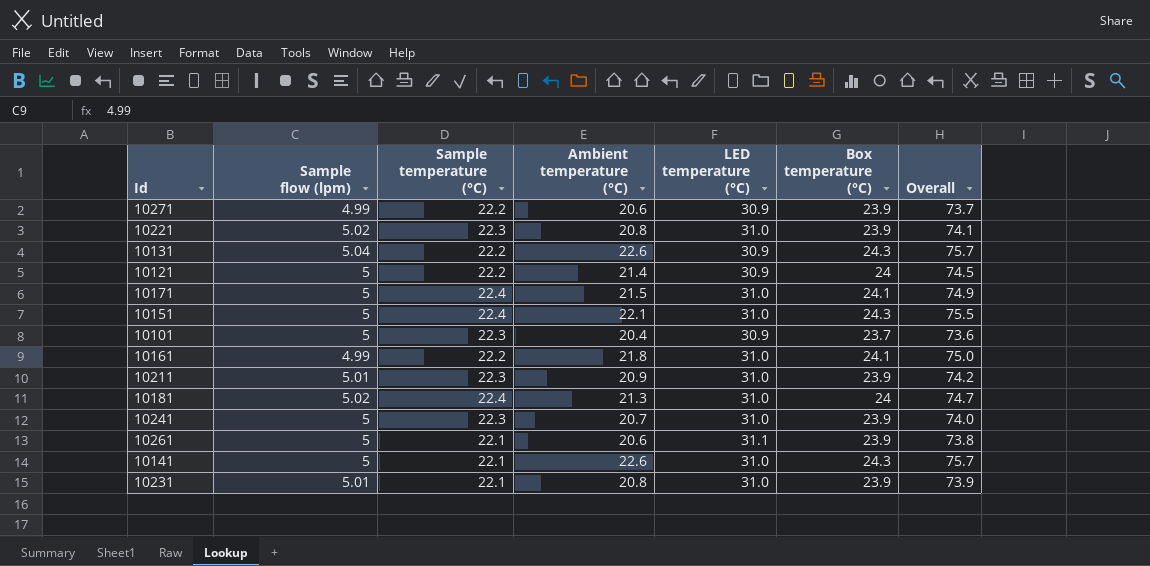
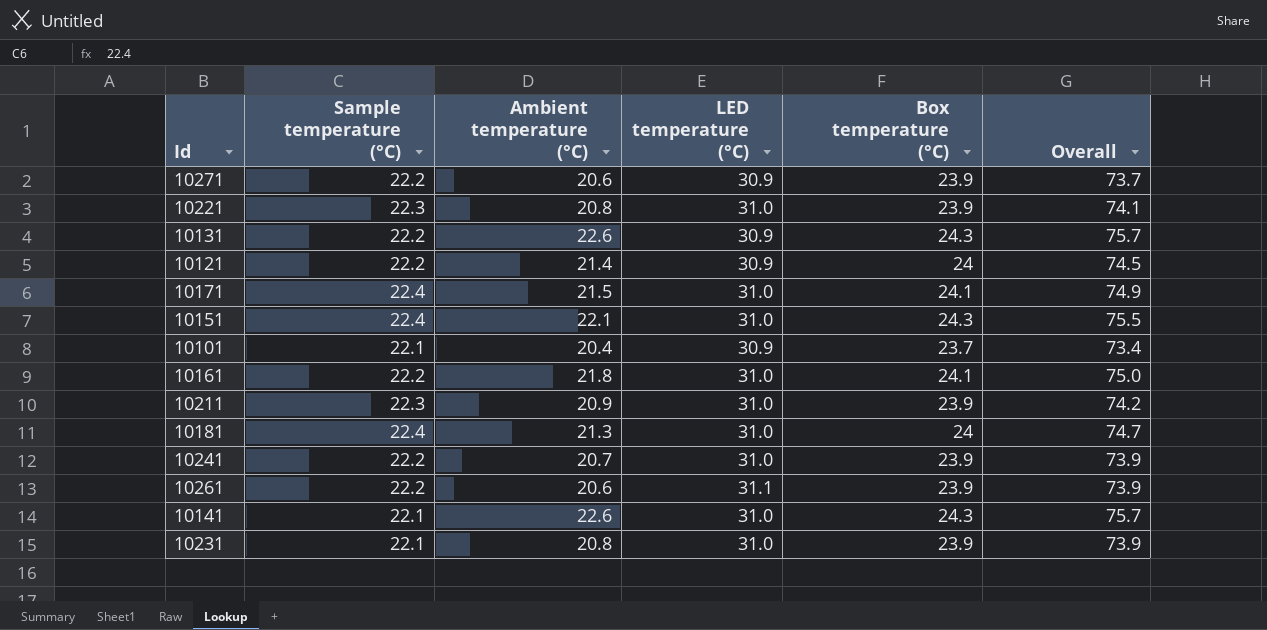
column Sample flow (lpm) | position: 2 -> none
10101 | Sample temperature (°C): 22.3 -> 22.1
10101 | Overall: 73.6 -> 73.4
10241 | Sample temperature (°C): 22.3 -> 22.2
10241 | Overall: 74.0 -> 73.9
10261 | Sample temperature (°C): 22.1 -> 22.2
10261 | Overall: 73.8 -> 73.9

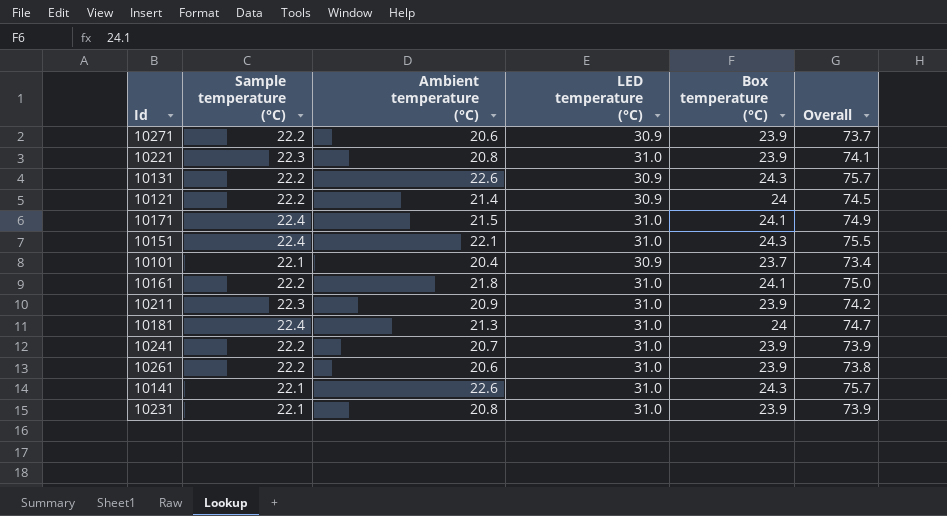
10261 | LED temperature (°C): 31.1 -> 31.0
10261 | Overall: 73.9 -> 73.8

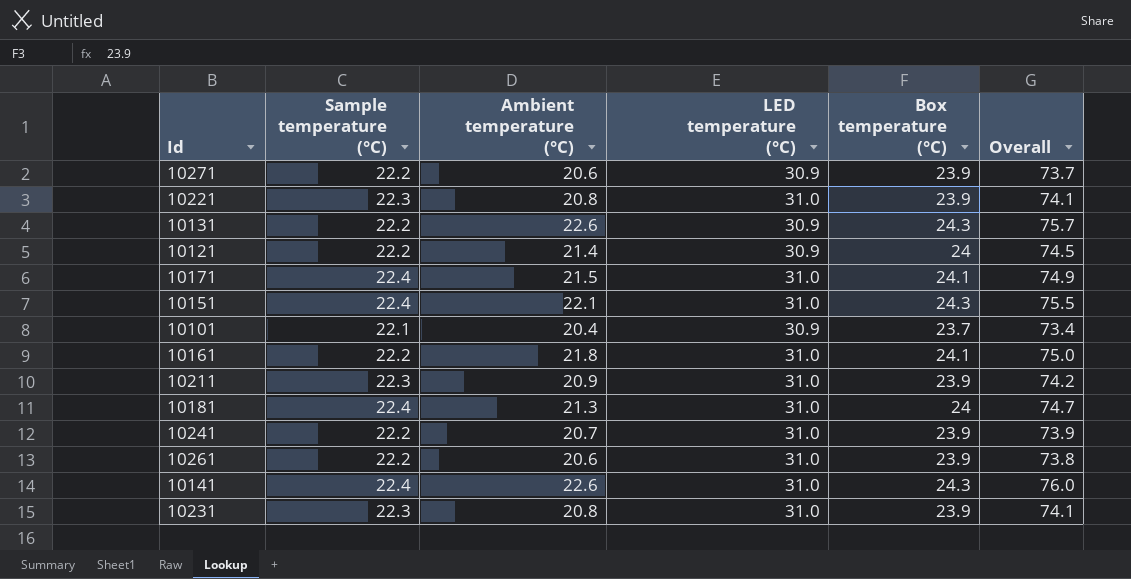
10141 | Sample temperature (°C): 22.1 -> 22.4
10141 | Overall: 75.7 -> 76.0
10231 | Sample temperature (°C): 22.1 -> 22.3
10231 | Overall: 73.9 -> 74.1

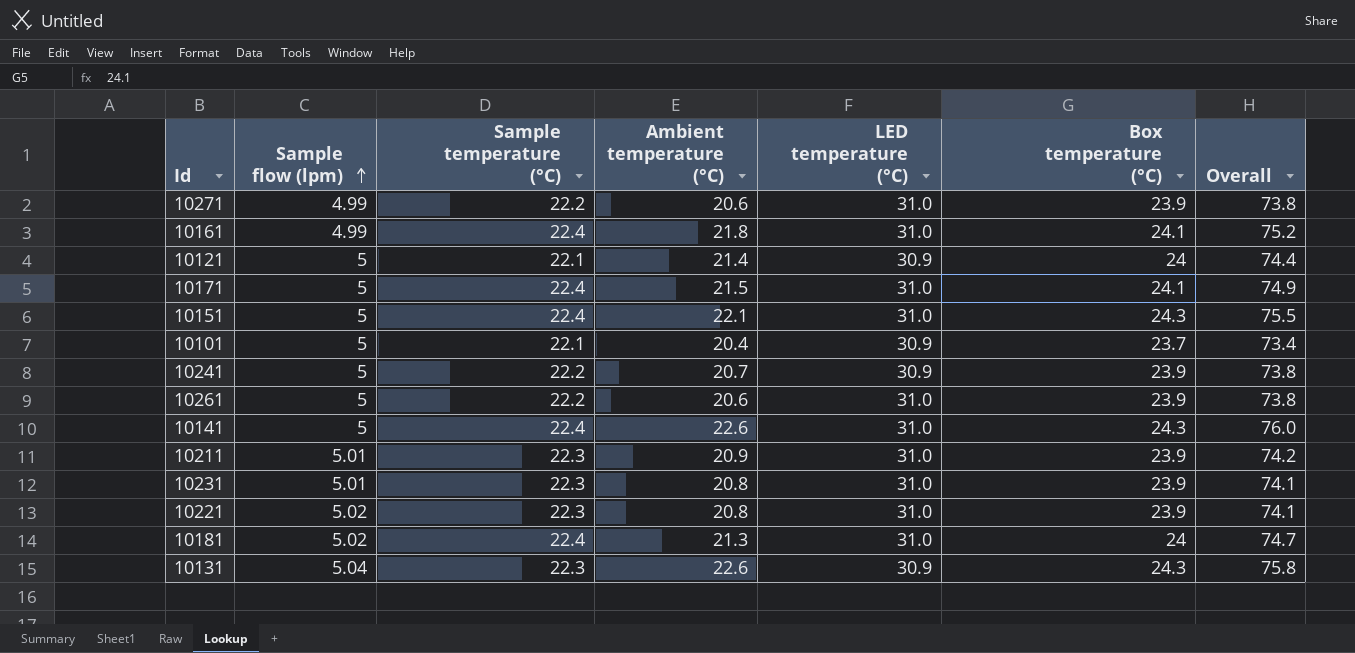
row order: none -> Sample flow (lpm) ascending
column Sample flow (lpm) | position: none -> 2
10271 | LED temperature (°C): 30.9 -> 31.0
10271 | Overall: 73.7 -> 73.8
10161 | Sample temperature (°C): 22.2 -> 22.4
10161 | Overall: 75.0 -> 75.2
10121 | Sample temperature (°C): 22.2 -> 22.1
10121 | Overall: 74.5 -> 74.4
10241 | LED temperature (°C): 31.0 -> 30.9
10241 | Overall: 73.9 -> 73.8
10131 | Sample temperature (°C): 22.2 -> 22.3
10131 | Overall: 75.7 -> 75.8

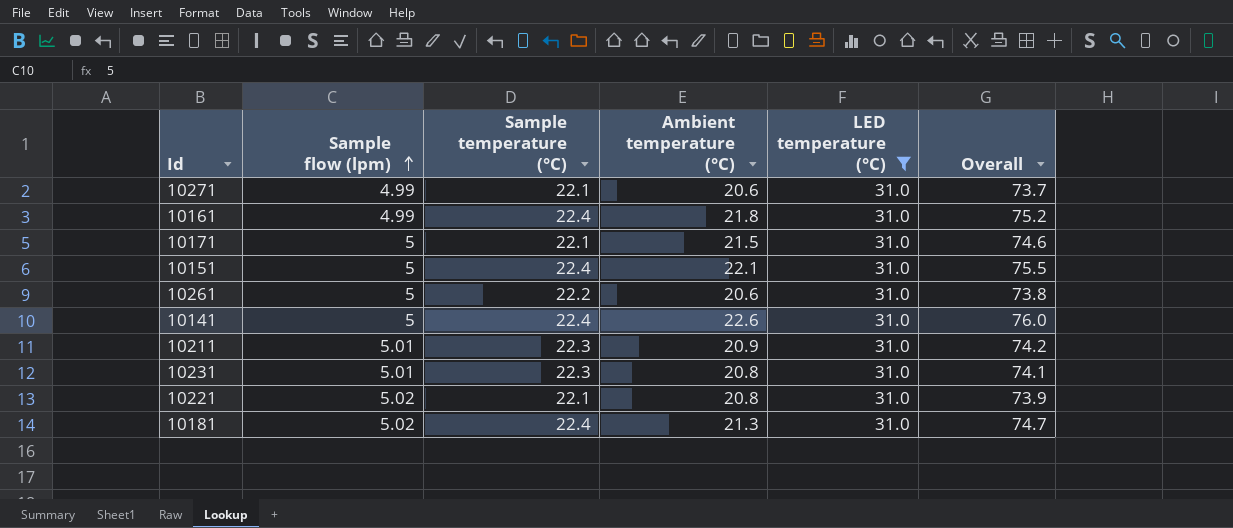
filter: none -> LED temperature (°C) = 31.0
column Box temperature (°C) | position: 6 -> none
10271 | Sample temperature (°C): 22.2 -> 22.1
10271 | Overall: 73.8 -> 73.7
10171 | Sample temperature (°C): 22.4 -> 22.1
10171 | Overall: 74.9 -> 74.6
10221 | Sample temperature (°C): 22.3 -> 22.1
10221 | Overall: 74.1 -> 73.9

